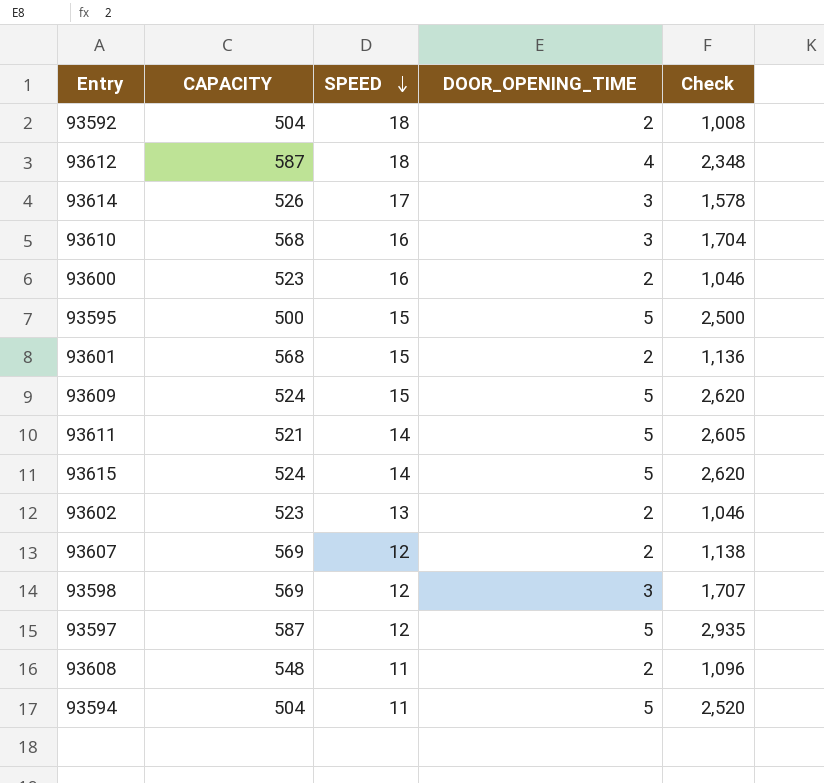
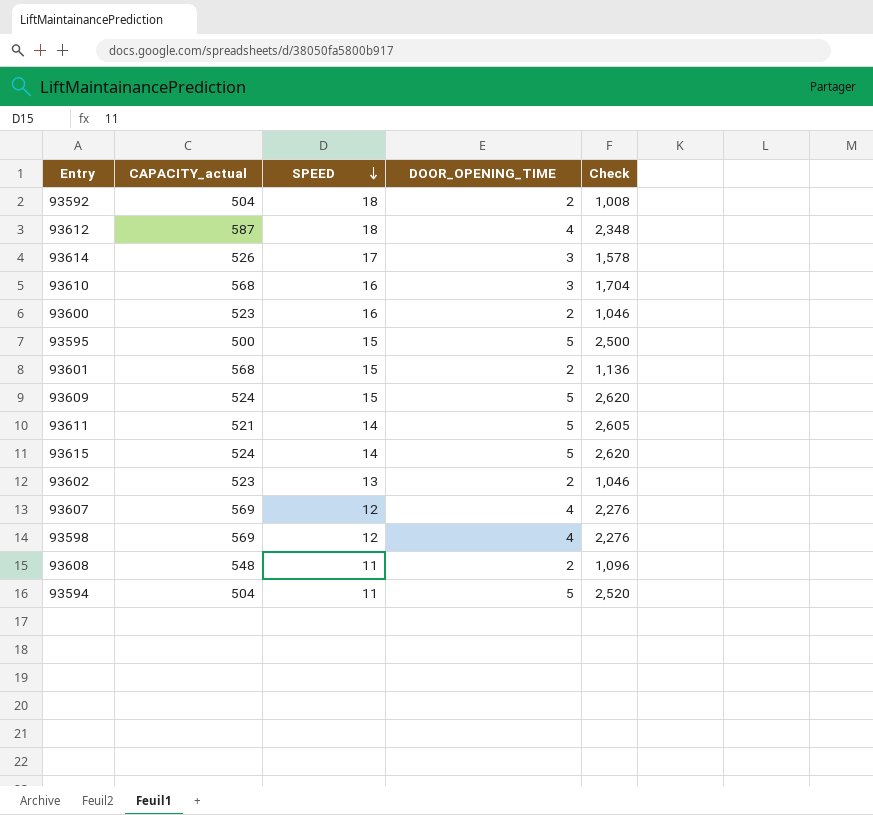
column name: CAPACITY -> CAPACITY_actual
row 93597: 587 | 12 | 5 | 2,935 -> none
93607 | DOOR_OPENING_TIME: 2 -> 4
93607 | Check: 1,138 -> 2,276
93598 | DOOR_OPENING_TIME: 3 -> 4
93598 | Check: 1,707 -> 2,276

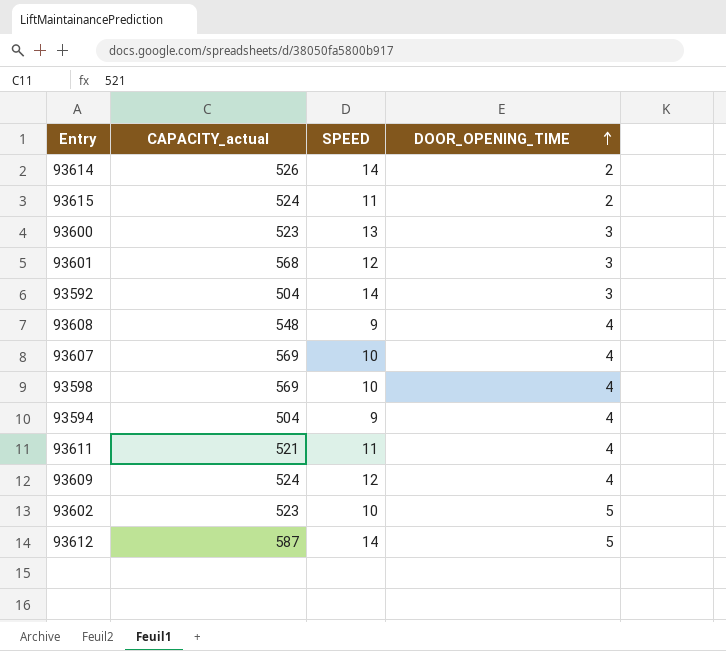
row order: SPEED descending -> DOOR_OPENING_TIME ascending
column Check | formula: [CAPACITY_actual] * [DOOR_OPENING_TIME] -> none
row 93610: 568 | 16 | 3 | 1,704 -> none
row 93595: 500 | 15 | 5 | 2,500 -> none
93614 | SPEED: 17 -> 14
93614 | DOOR_OPENING_TIME: 3 -> 2
93615 | SPEED: 14 -> 11
93615 | DOOR_OPENING_TIME: 5 -> 2
93600 | SPEED: 16 -> 13
93600 | DOOR_OPENING_TIME: 2 -> 3
93601 | SPEED: 15 -> 12
93601 | DOOR_OPENING_TIME: 2 -> 3
93592 | SPEED: 18 -> 14
93592 | DOOR_OPENING_TIME: 2 -> 3
93608 | SPEED: 11 -> 9
93608 | DOOR_OPENING_TIME: 2 -> 4
93607 | SPEED: 12 -> 10
93598 | SPEED: 12 -> 10
93594 | SPEED: 11 -> 9
93594 | DOOR_OPENING_TIME: 5 -> 4
93611 | SPEED: 14 -> 11
93611 | DOOR_OPENING_TIME: 5 -> 4
93609 | SPEED: 15 -> 12
93609 | DOOR_OPENING_TIME: 5 -> 4
93602 | SPEED: 13 -> 10
93602 | DOOR_OPENING_TIME: 2 -> 5
93612 | SPEED: 18 -> 14
93612 | DOOR_OPENING_TIME: 4 -> 5

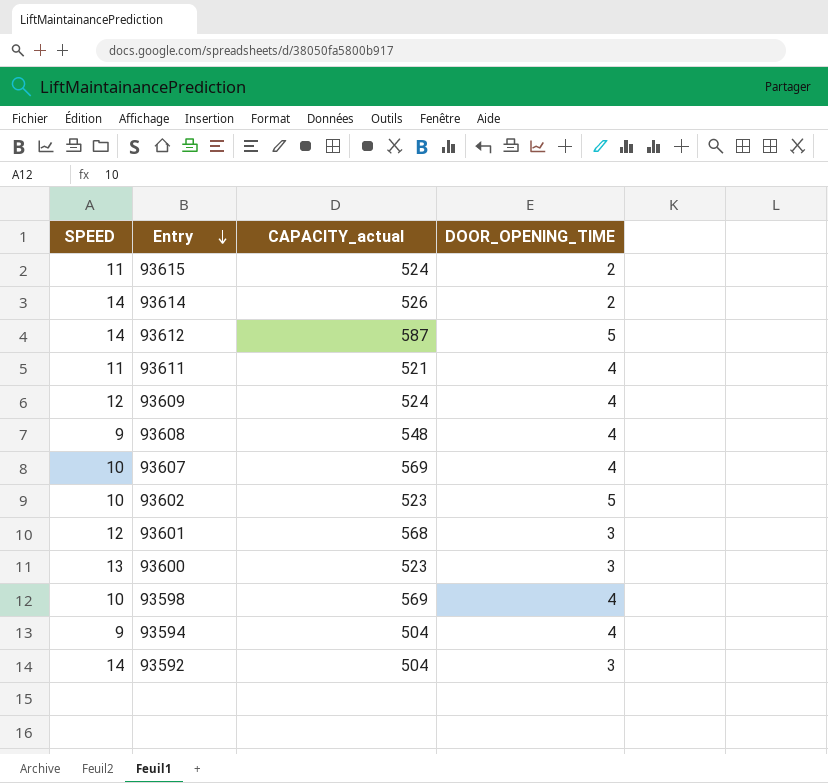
row order: DOOR_OPENING_TIME ascending -> Entry descending
column SPEED | position: 3 -> 1

